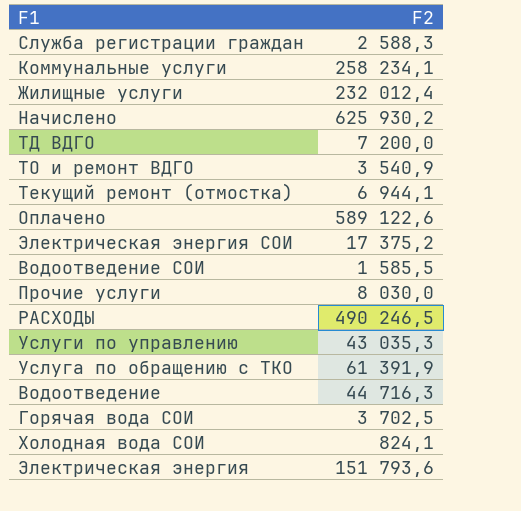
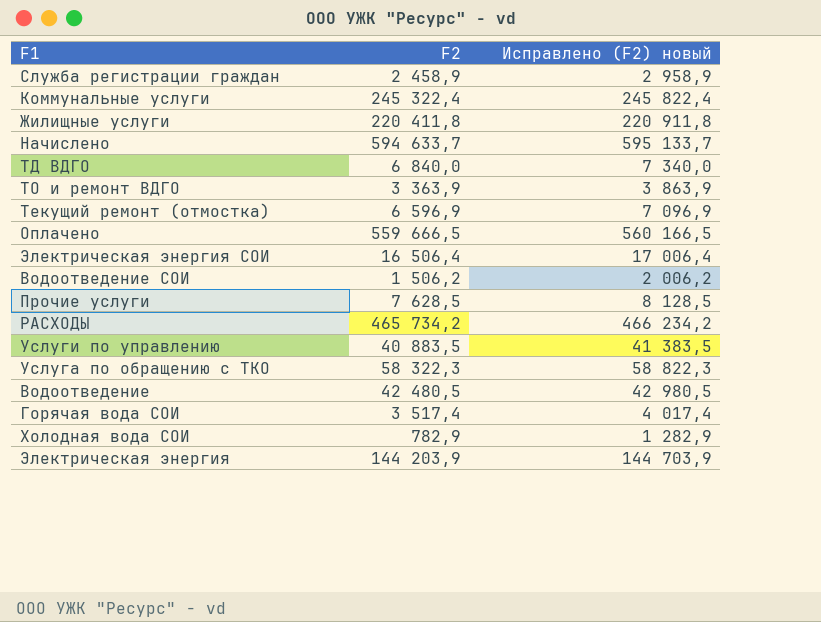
column Исправлено (F2) новый | formula: none -> [F2] + 500
Служба регистрации граждан | F2: 2 588,3 -> 2 458,9
Коммунальные услуги | F2: 258 234,1 -> 245 322,4
Жилищные услуги | F2: 232 012,4 -> 220 411,8
Начислено | F2: 625 930,2 -> 594 633,7
ТД ВДГО | F2: 7 200,0 -> 6 840,0
ТО и ремонт ВДГО | F2: 3 540,9 -> 3 363,9
Текущий ремонт (отмостка) | F2: 6 944,1 -> 6 596,9
Оплачено | F2: 589 122,6 -> 559 666,5
Электрическая энергия СОИ | F2: 17 375,2 -> 16 506,4
Водоотведение СОИ | F2: 1 585,5 -> 1 506,2
Прочие услуги | F2: 8 030,0 -> 7 628,5
РАСХОДЫ | F2: 490 246,5 -> 465 734,2
Услуги по управлению | F2: 43 035,3 -> 40 883,5
Услуга по обращению с ТКО | F2: 61 391,9 -> 58 322,3
Водоотведение | F2: 44 716,3 -> 42 480,5
Горячая вода СОИ | F2: 3 702,5 -> 3 517,4
Холодная вода СОИ | F2: 824,1 -> 782,9
Электрическая энергия | F2: 151 793,6 -> 144 203,9

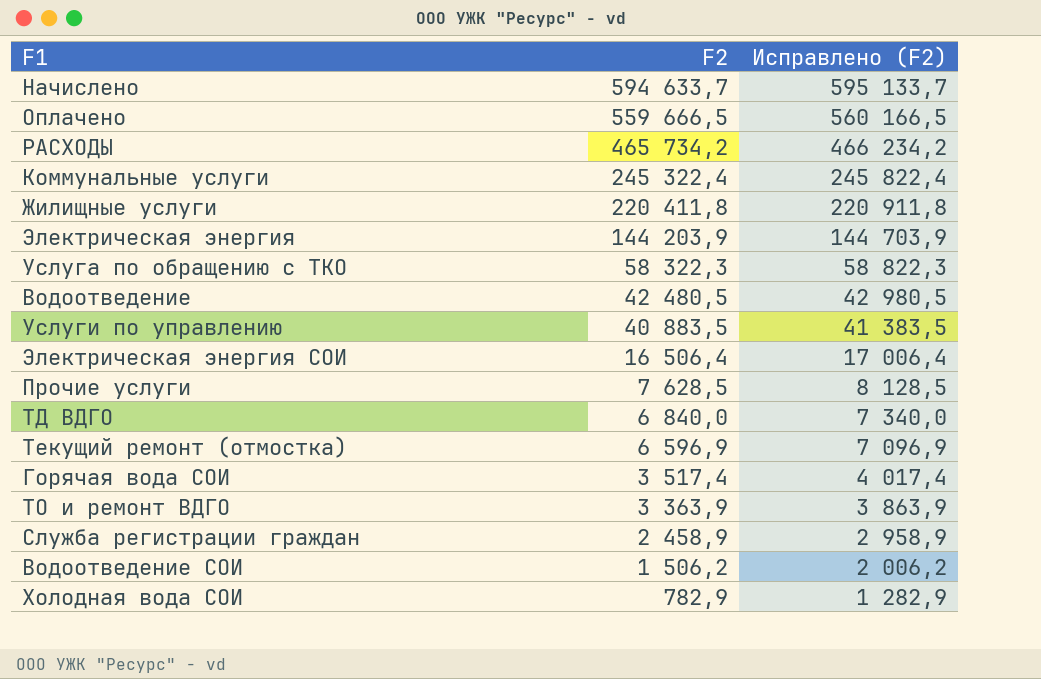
row order: none -> F2 descending
column name: Исправлено (F2) новый -> Исправлено (F2)

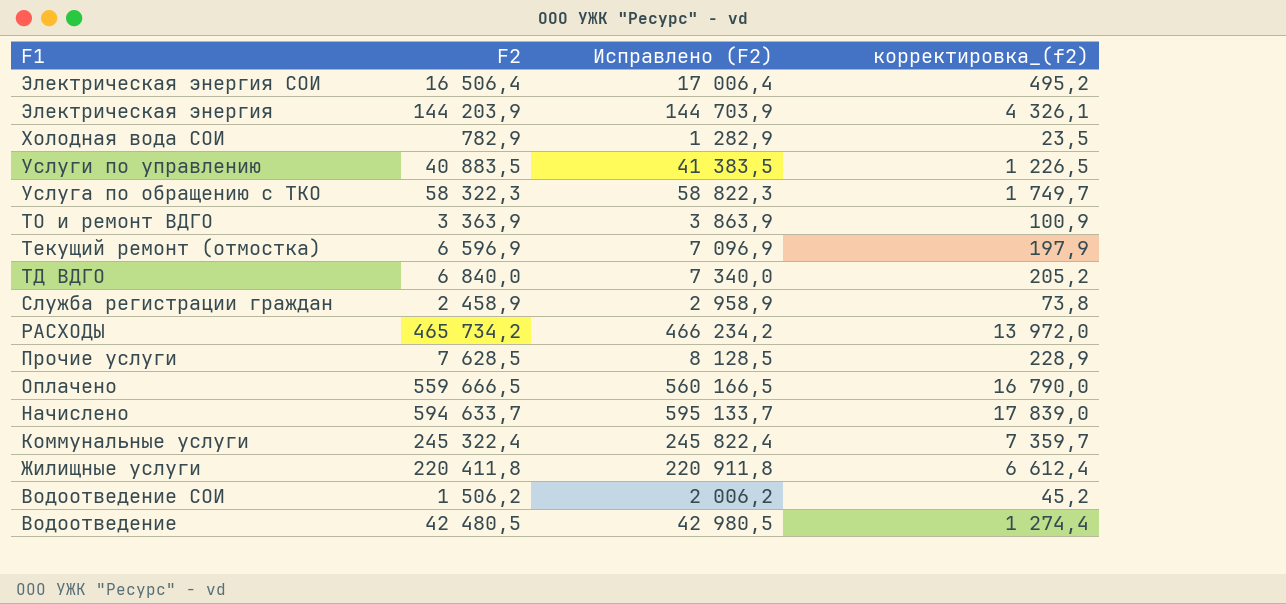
row order: F2 descending -> F1 descending
column корректировка_(f2) | formula: none -> [F2] * 0,03
row Горячая вода СОИ: 3 517,4 | 4 017,4 -> none

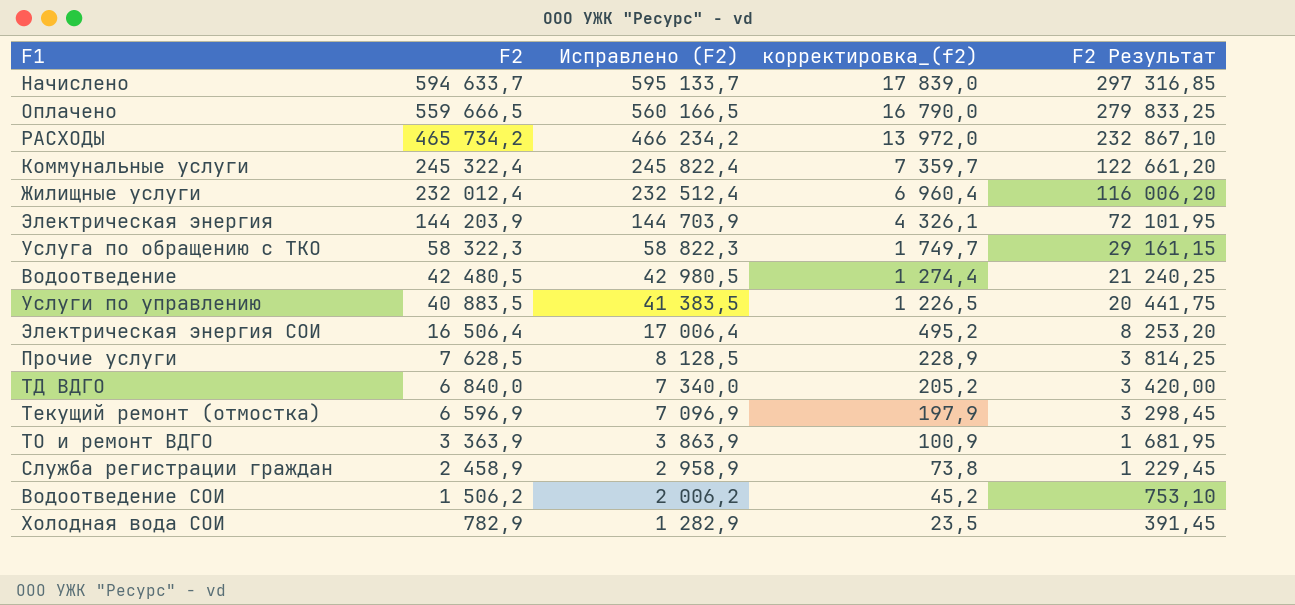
row order: F1 descending -> F2 descending
column F2 Результат | formula: none -> [F2] * 0,5
Жилищные услуги | F2: 220 411,8 -> 232 012,4
Жилищные услуги | Исправлено (F2): 220 911,8 -> 232 512,4
Жилищные услуги | корректировка_(f2): 6 612,4 -> 6 960,4

